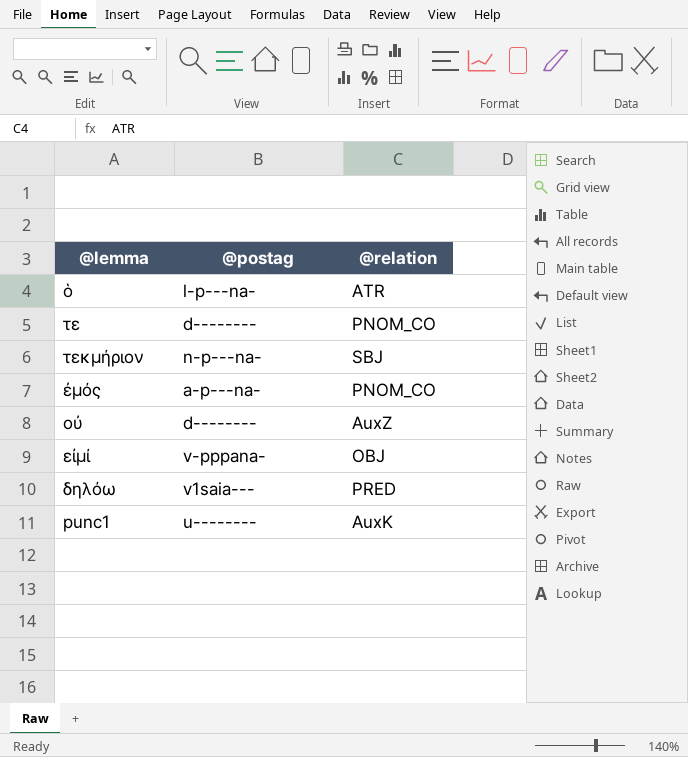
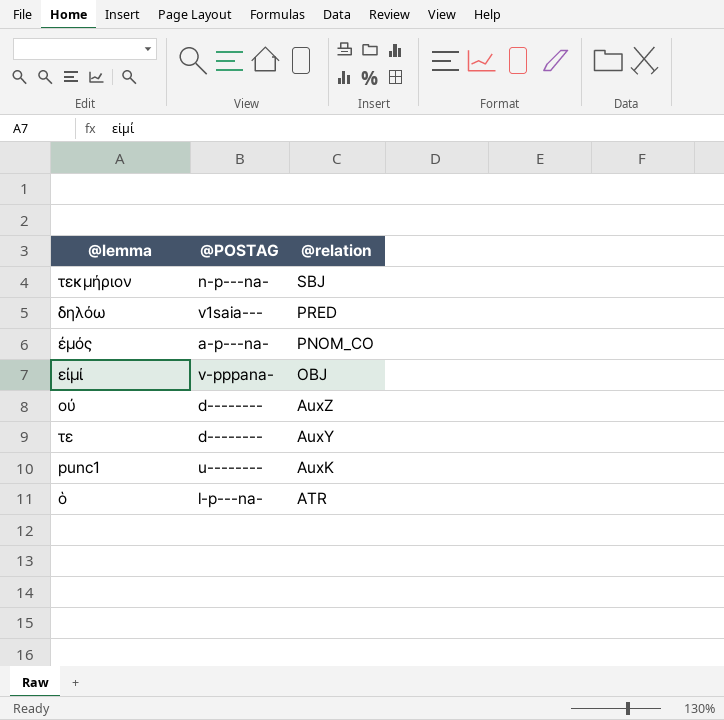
row order: none -> @relation descending
column name: @postag -> @POSTAG
τε | @relation: PNOM_CO -> AuxY

